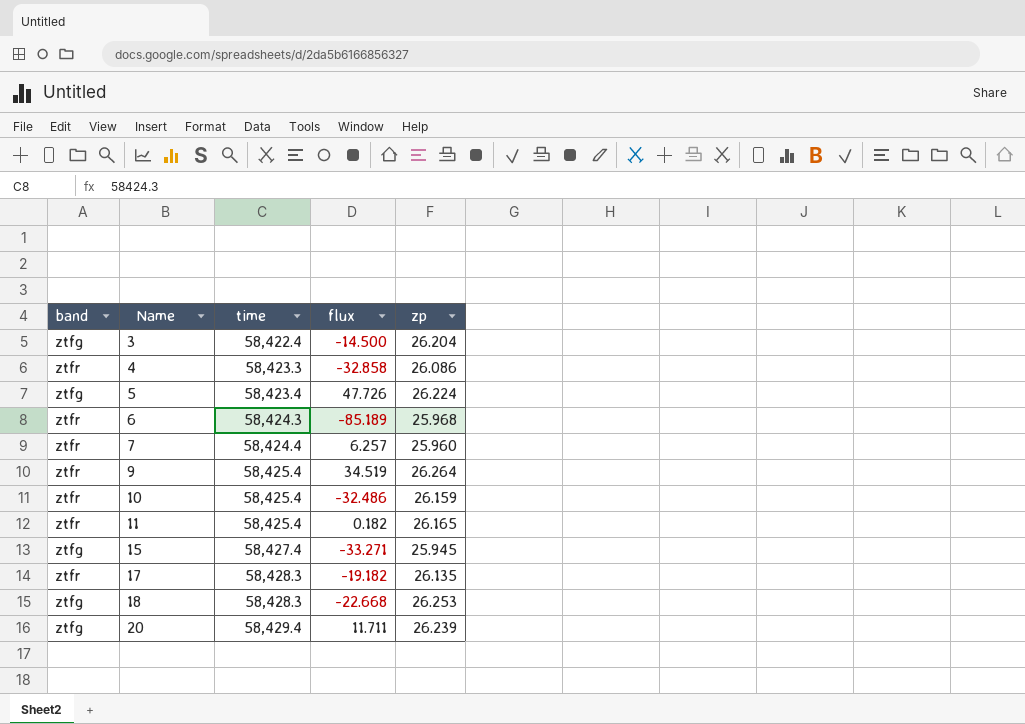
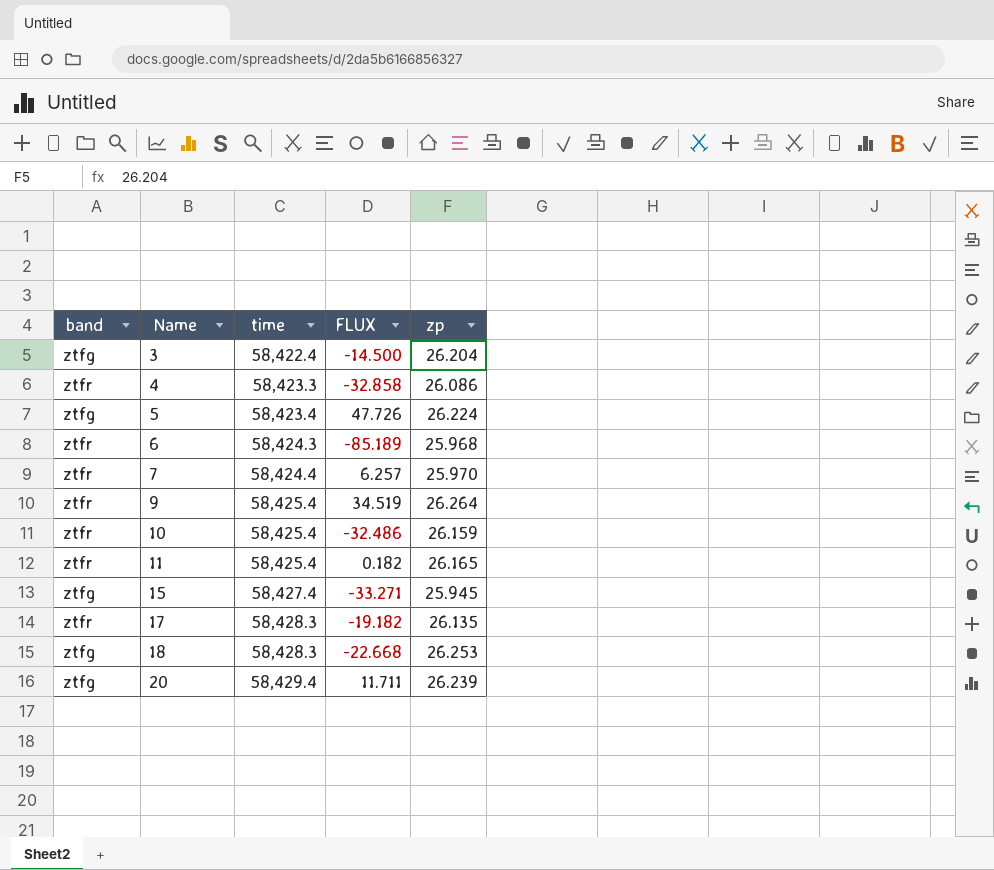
column name: flux -> FLUX
7 | zp: 25.960 -> 25.970

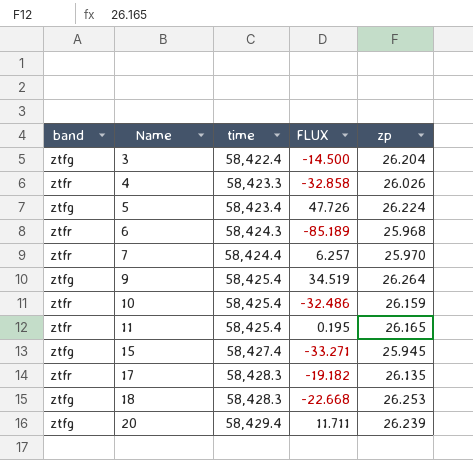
4 | zp: 26.086 -> 26.026
9 | band: ztfr -> ztfg
11 | FLUX: 0.182 -> 0.195

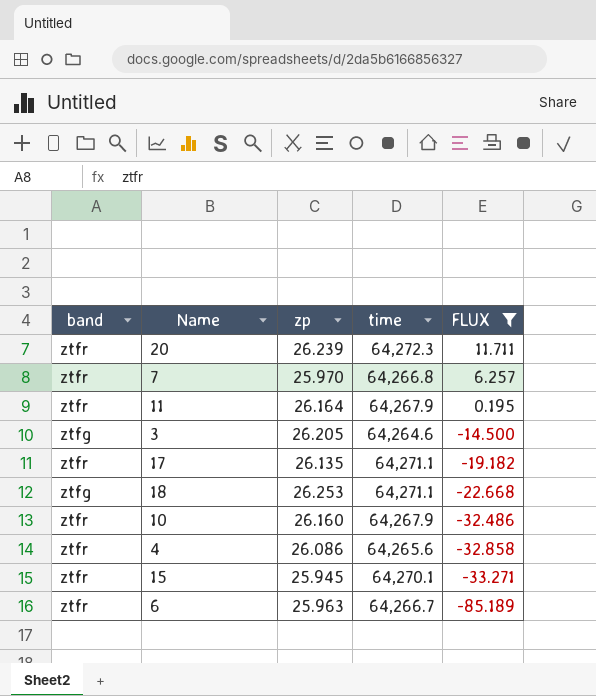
filter: none -> FLUX <= 11.711
row order: Name ascending -> FLUX descending
column zp | position: 5 -> 3
20 | band: ztfg -> ztfr
20 | time: 58,429.4 -> 64,272.3
7 | time: 58,424.4 -> 64,266.8
11 | zp: 26.165 -> 26.164
11 | time: 58,425.4 -> 64,267.9
3 | zp: 26.204 -> 26.205
3 | time: 58,422.4 -> 64,264.6
17 | time: 58,428.3 -> 64,271.1
18 | time: 58,428.3 -> 64,271.1
10 | zp: 26.159 -> 26.160
10 | time: 58,425.4 -> 64,267.9
4 | zp: 26.026 -> 26.086
4 | time: 58,423.3 -> 64,265.6
15 | band: ztfg -> ztfr
15 | time: 58,427.4 -> 64,270.1
6 | zp: 25.968 -> 25.963
6 | time: 58,424.3 -> 64,266.7

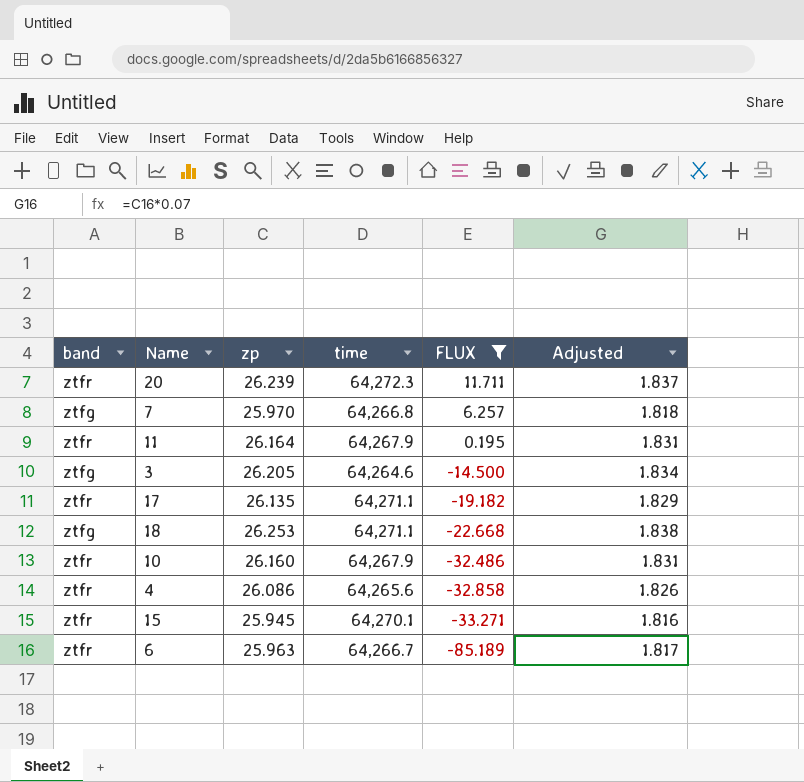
column Adjusted | formula: none -> [zp] * 0.07
7 | band: ztfr -> ztfg

